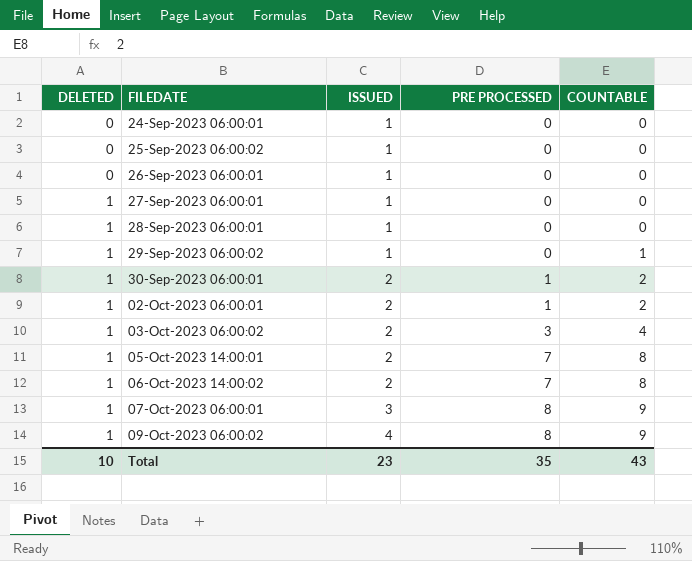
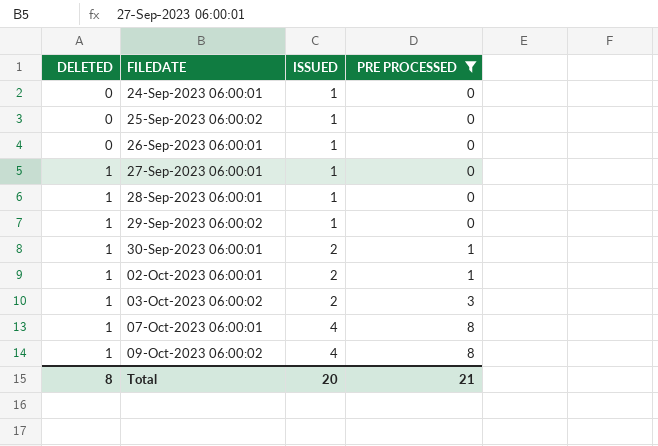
filter: none -> PRE PROCESSED != 7
column COUNTABLE | position: 5 -> none
07-Oct-2023 06:00:01 | ISSUED: 3 -> 4
Total | DELETED: 10 -> 8
Total | ISSUED: 23 -> 20
Total | PRE PROCESSED: 35 -> 21

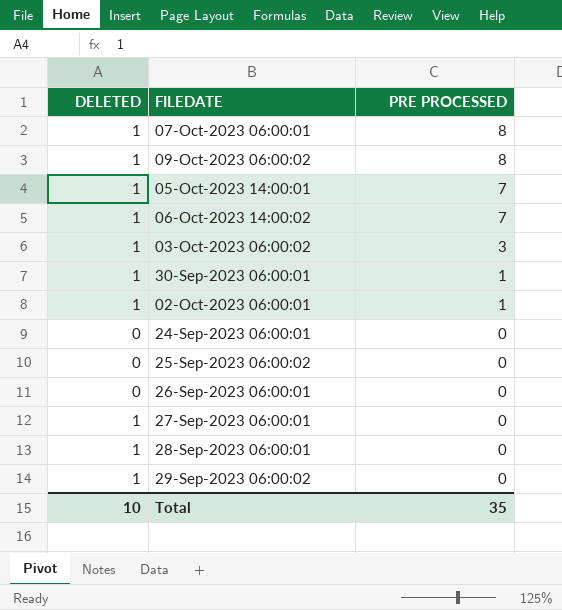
filter: PRE PROCESSED != 7 -> none
row order: DELETED ascending -> PRE PROCESSED descending
column ISSUED | position: 3 -> none
Total | DELETED: 8 -> 10
Total | PRE PROCESSED: 21 -> 35

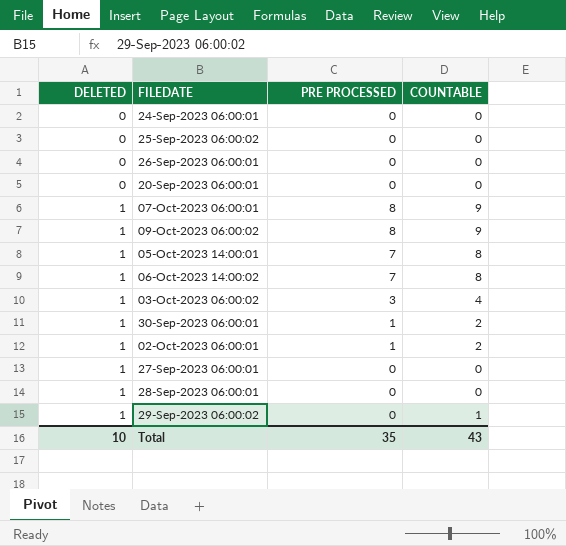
row order: PRE PROCESSED descending -> DELETED ascending
column COUNTABLE | position: none -> 4
row 20-Sep-2023 06:00:01: none -> 0 | 0 | 0

